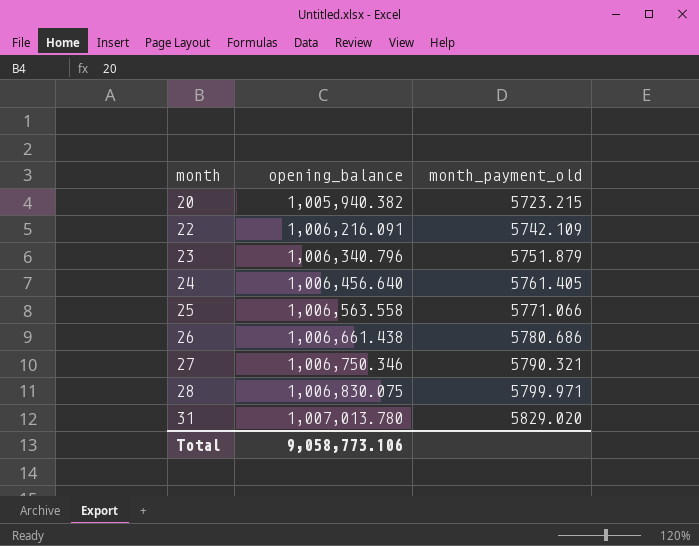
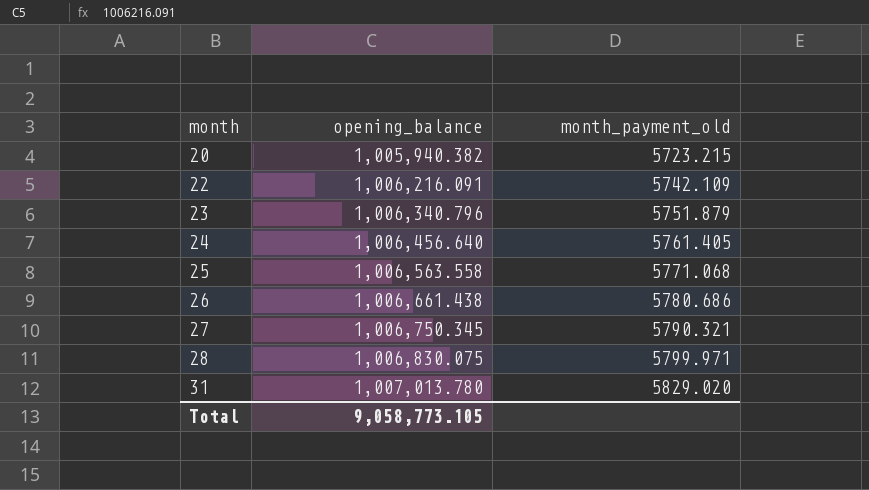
25 | month_payment_old: 5771.066 -> 5771.068
27 | opening_balance: 1,006,750.346 -> 1,006,750.345
Total | opening_balance: 9,058,773.106 -> 9,058,773.105

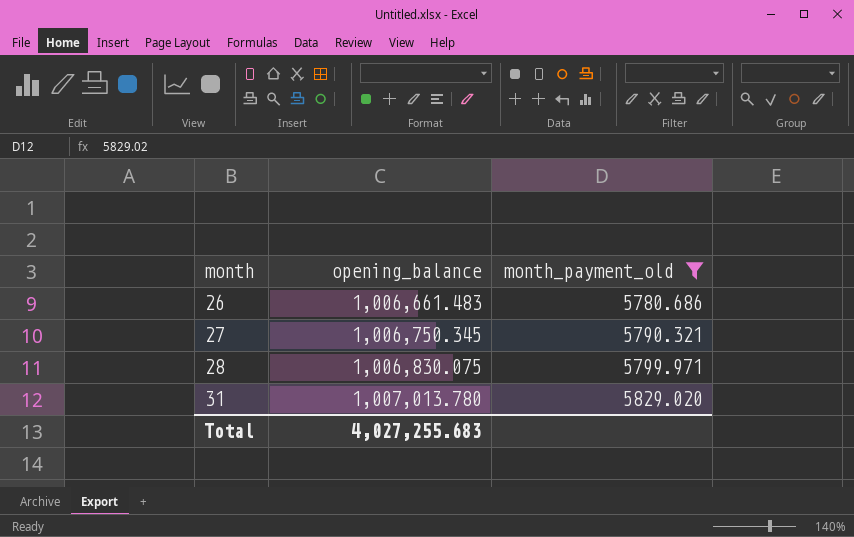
filter: none -> month_payment_old >= 5780.686
26 | opening_balance: 1,006,661.438 -> 1,006,661.483
Total | opening_balance: 9,058,773.105 -> 4,027,255.683

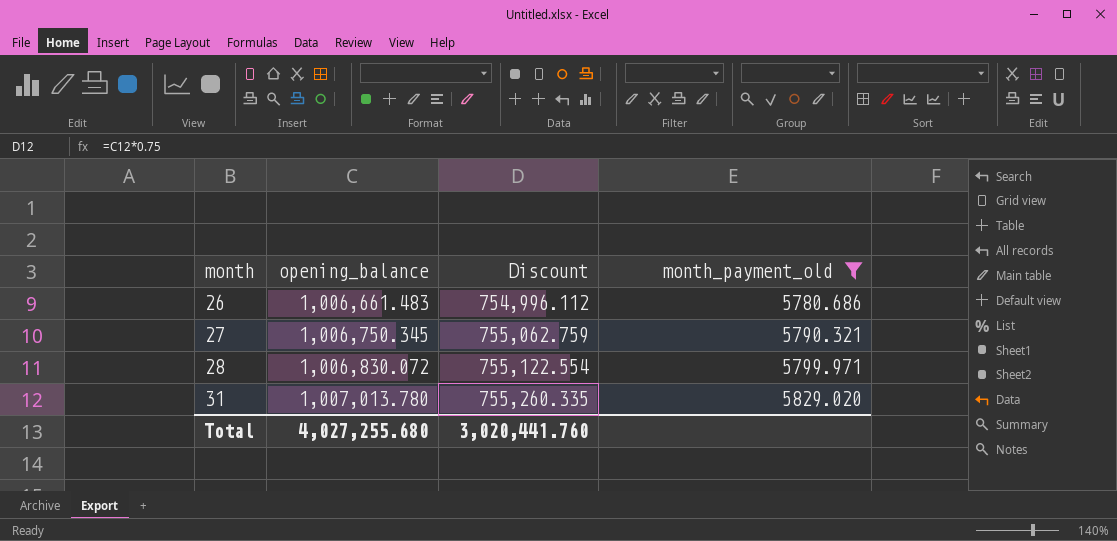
column Discount | formula: none -> [opening_balance] * 0.75
28 | opening_balance: 1,006,830.075 -> 1,006,830.072
Total | opening_balance: 4,027,255.683 -> 4,027,255.680

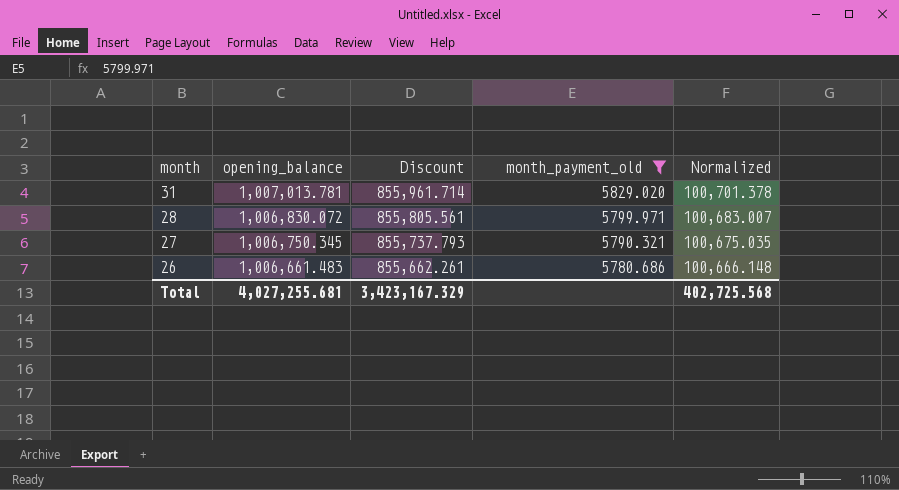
row order: month ascending -> month descending
column Discount | formula: [opening_balance] * 0.75 -> [opening_balance] * 0.85
column Normalized | formula: none -> [opening_balance] * 0.1
31 | opening_balance: 1,007,013.780 -> 1,007,013.781
Total | opening_balance: 4,027,255.680 -> 4,027,255.681
Total | Discount: 3,020,441.760 -> 3,423,167.329

